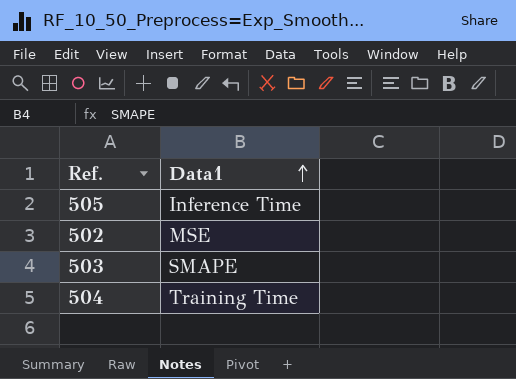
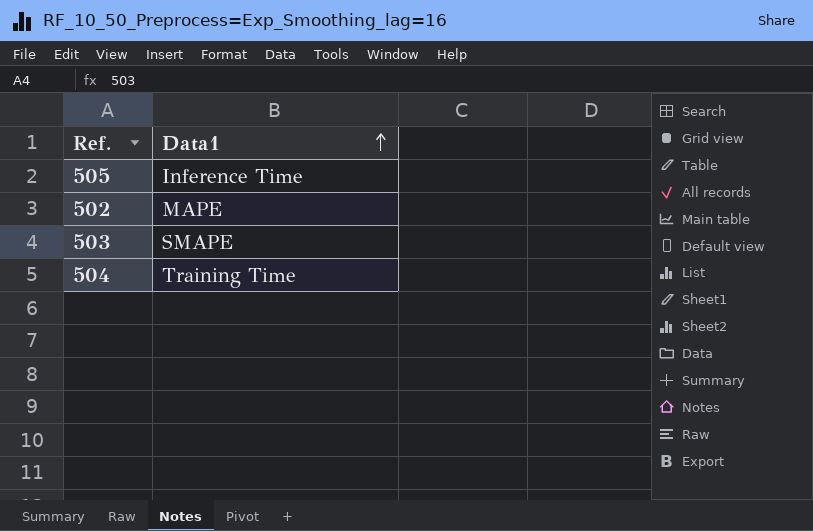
502 | Data1: MSE -> MAPE

